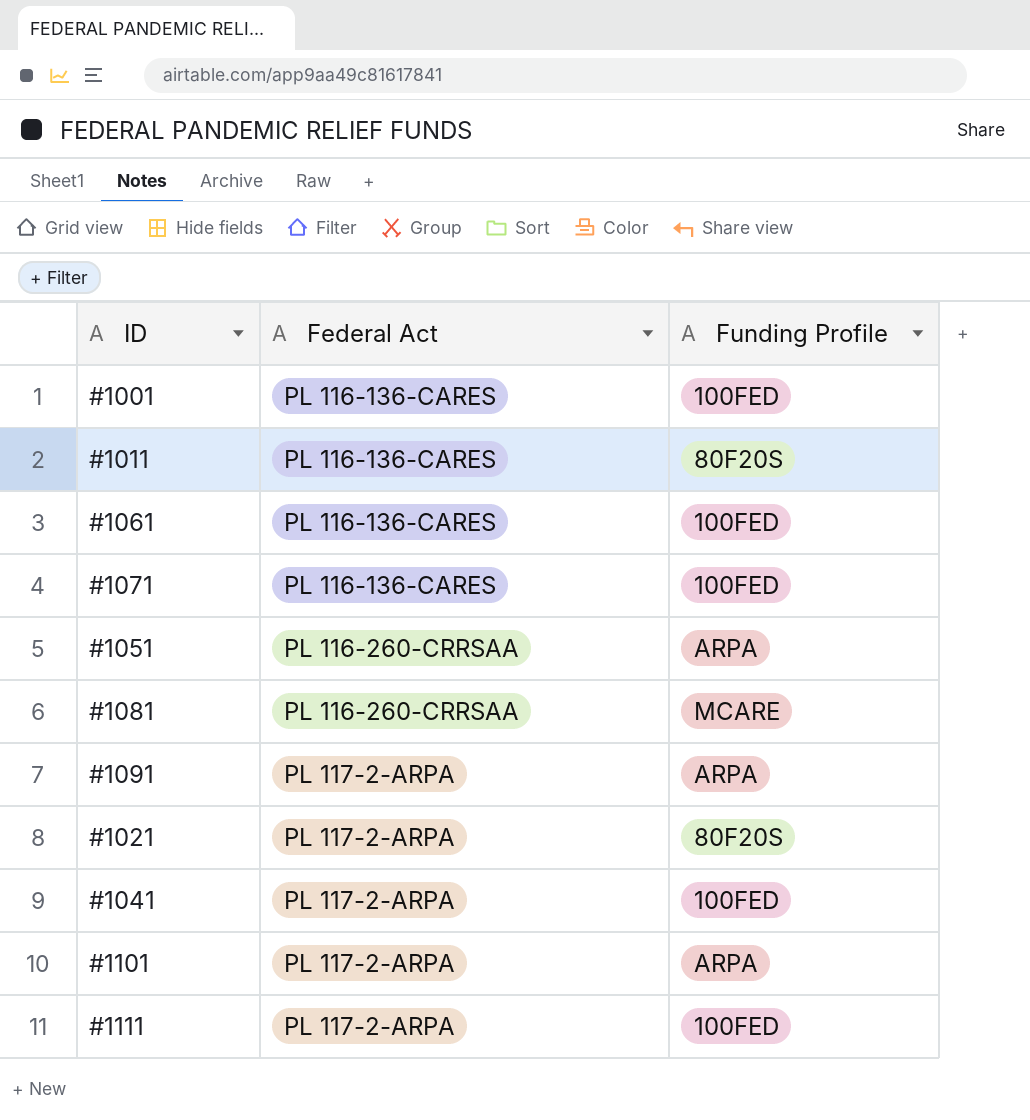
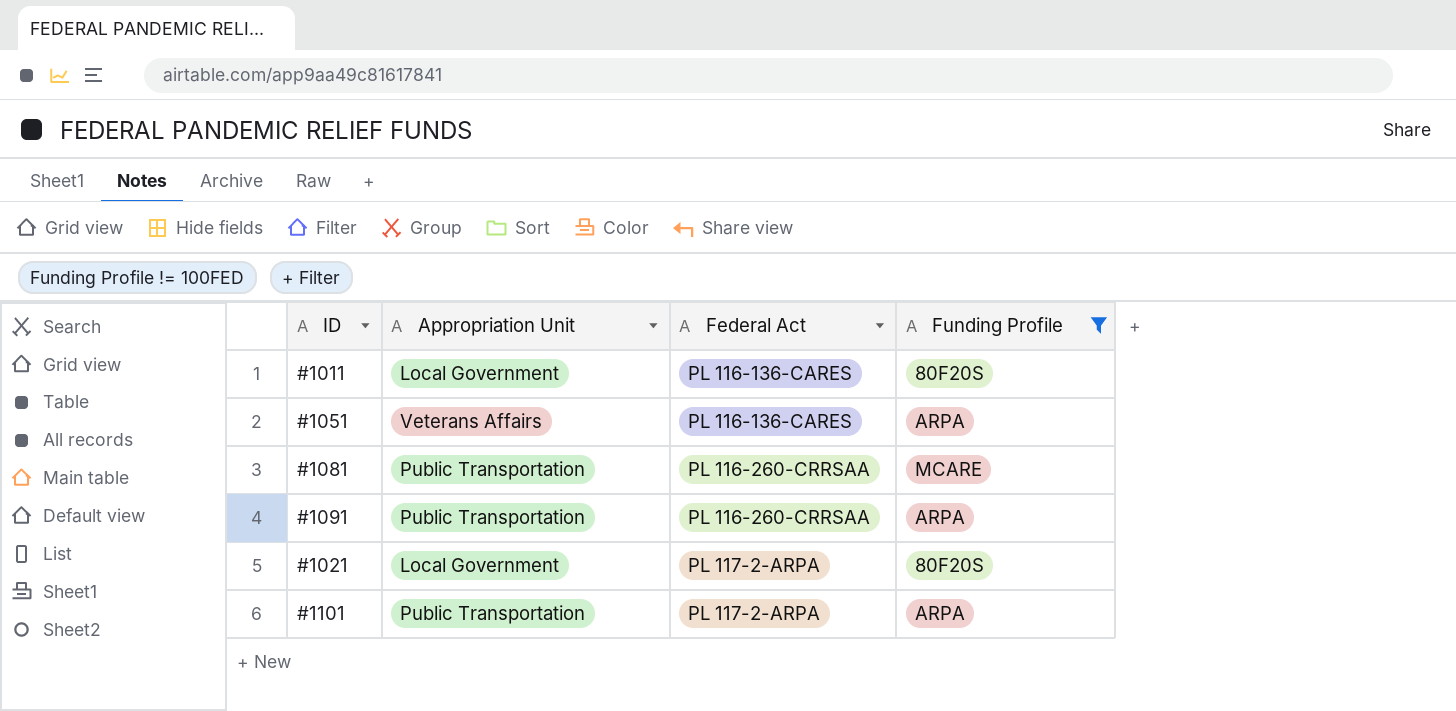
filter: none -> Funding Profile != 100FED
column Appropriation Unit | position: none -> 2
#1051 | Federal Act: PL 116-260-CRRSAA -> PL 116-136-CARES
#1091 | Federal Act: PL 117-2-ARPA -> PL 116-260-CRRSAA

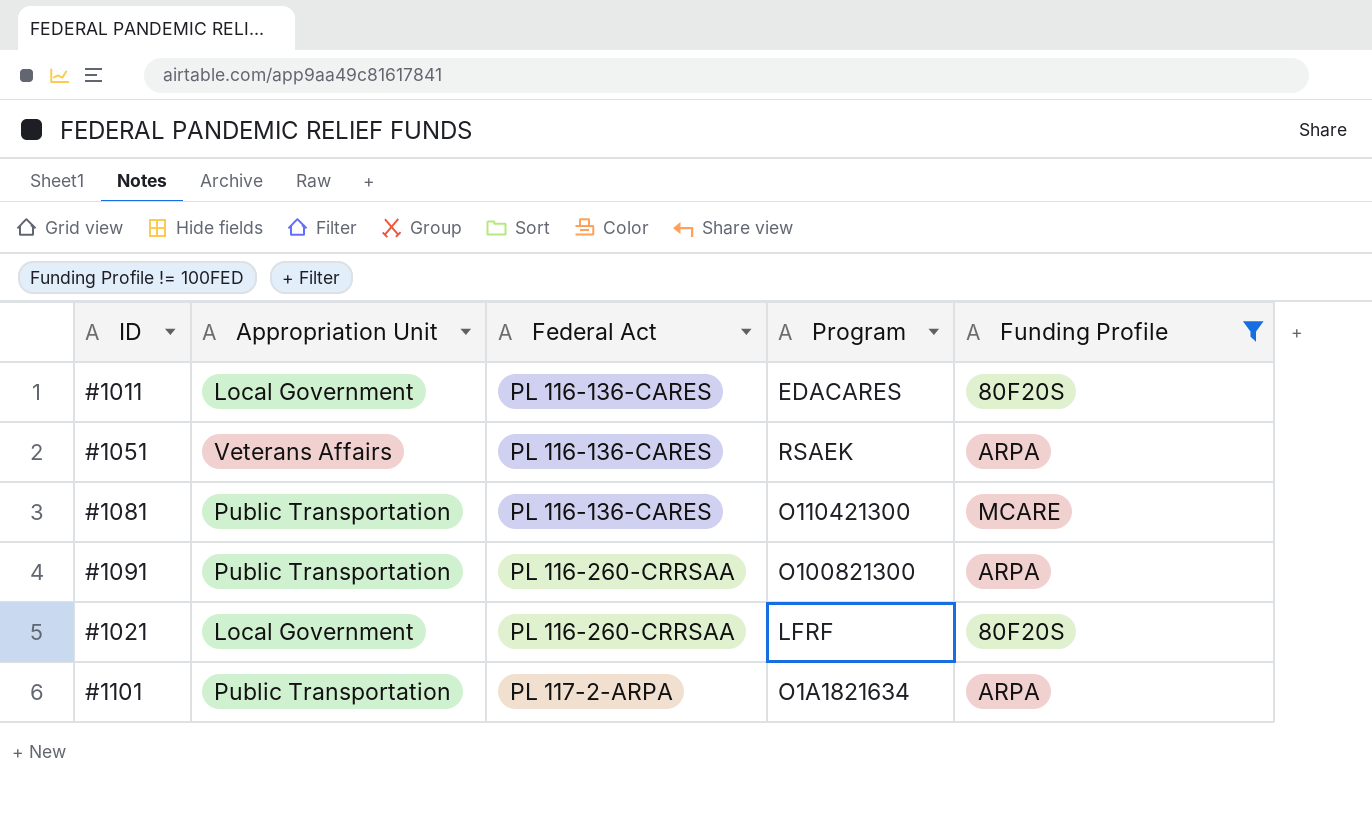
column Program | position: none -> 4
#1081 | Federal Act: PL 116-260-CRRSAA -> PL 116-136-CARES
#1021 | Federal Act: PL 117-2-ARPA -> PL 116-260-CRRSAA

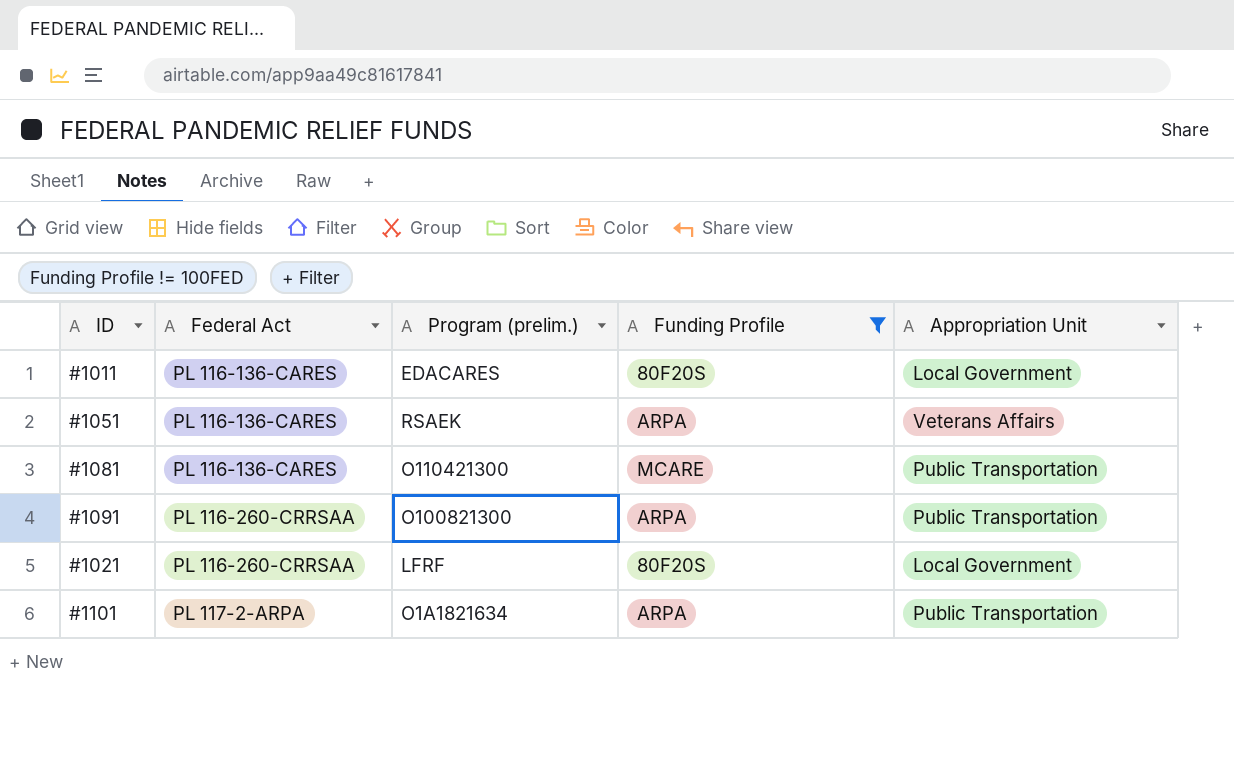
column name: Program -> Program (prelim.)
column Appropriation Unit | position: 2 -> 5

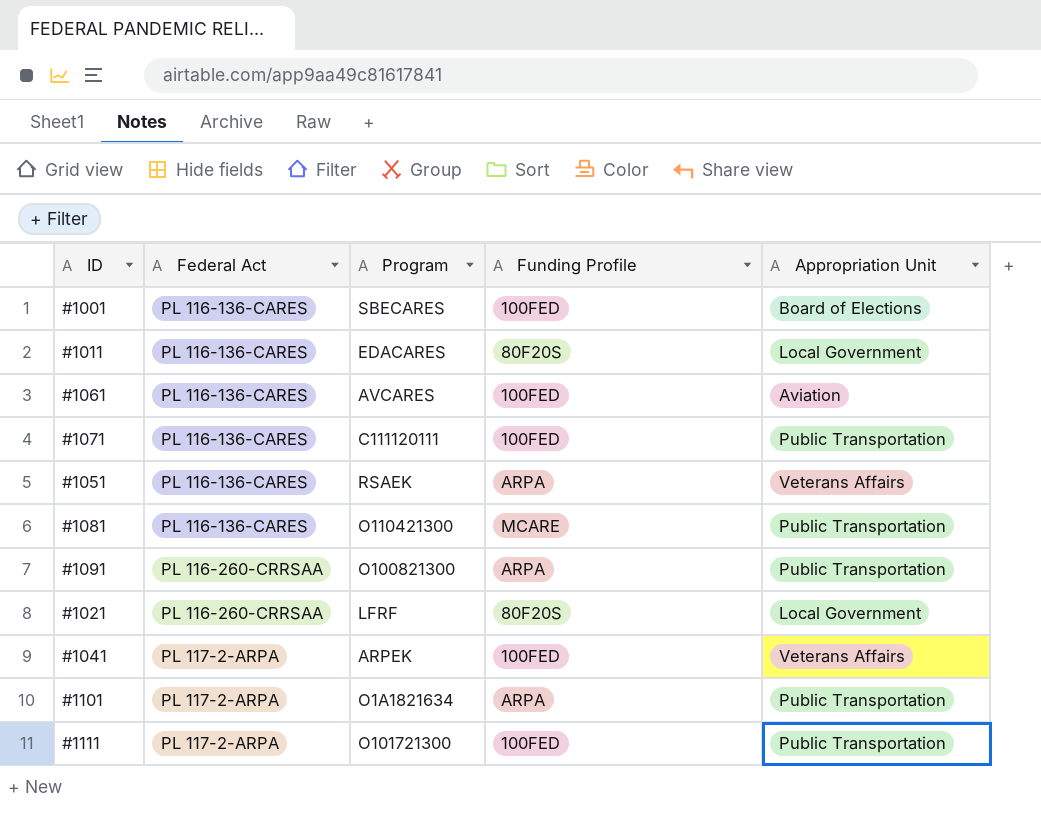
filter: Funding Profile != 100FED -> none
column name: Program (prelim.) -> Program

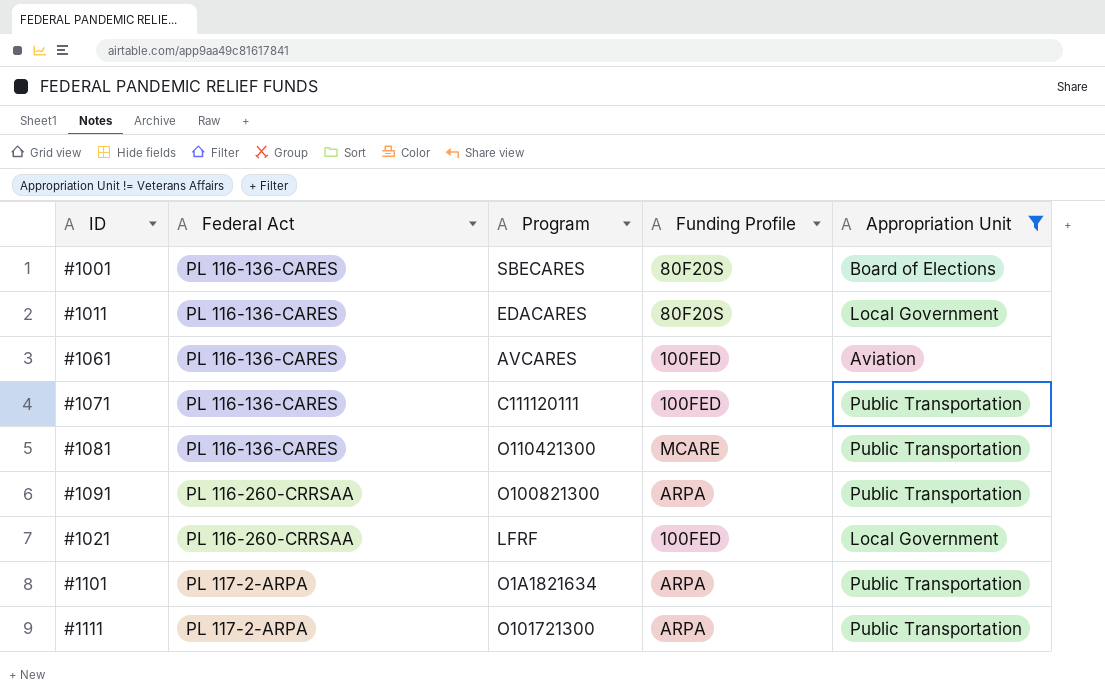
filter: none -> Appropriation Unit != Veterans Affairs
#1001 | Funding Profile: 100FED -> 80F20S
#1021 | Funding Profile: 80F20S -> 100FED
#1111 | Funding Profile: 100FED -> ARPA

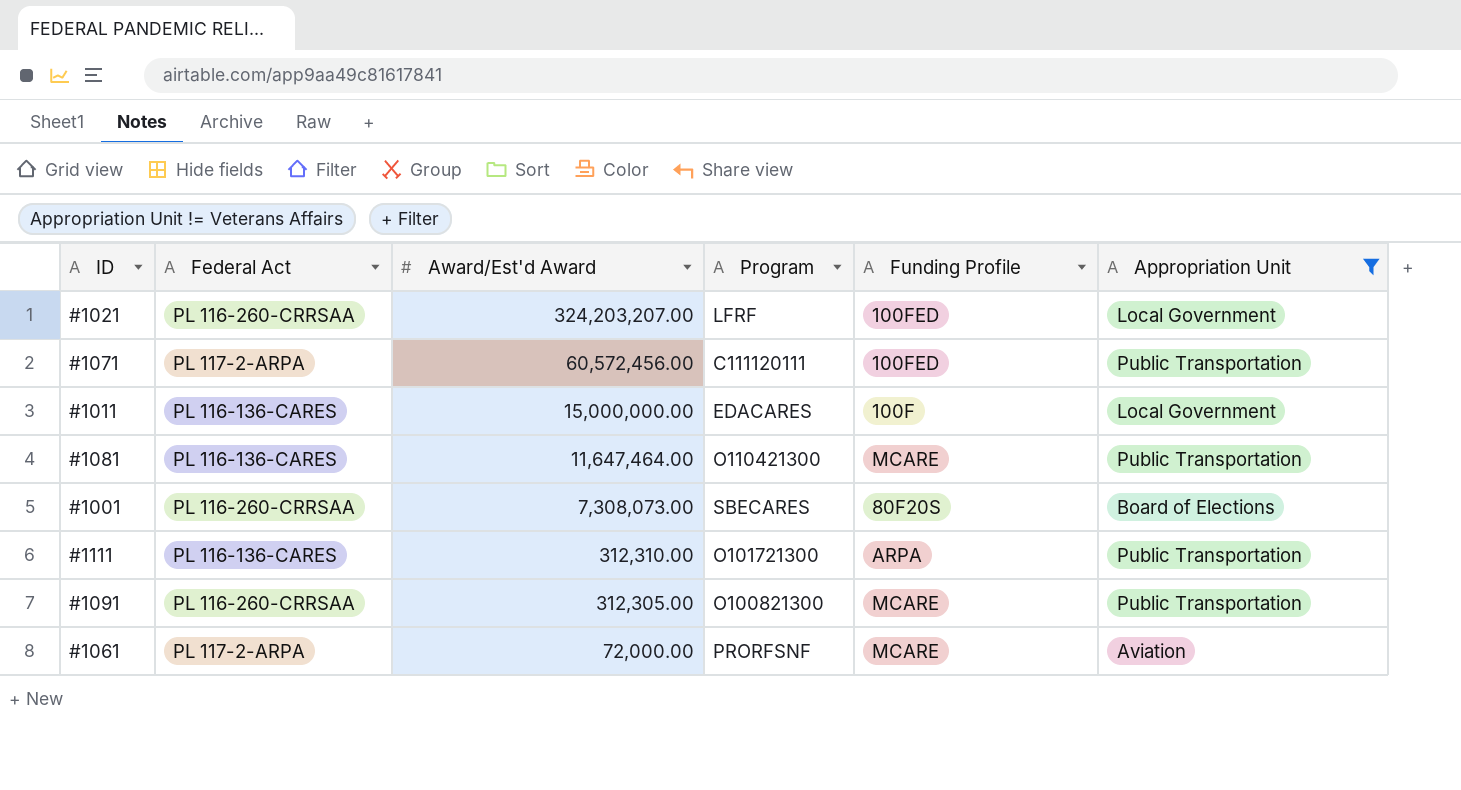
row order: Federal Act ascending -> Award/Est'd Award descending
column Award/Est'd Award | position: none -> 3
row #1101: PL 117-2-ARPA | O1A1821634 | ARPA | Public Transportation -> none
#1071 | Federal Act: PL 116-136-CARES -> PL 117-2-ARPA
#1011 | Funding Profile: 80F20S -> 100F
#1001 | Federal Act: PL 116-136-CARES -> PL 116-260-CRRSAA
#1111 | Federal Act: PL 117-2-ARPA -> PL 116-136-CARES
#1091 | Funding Profile: ARPA -> MCARE
#1061 | Federal Act: PL 116-136-CARES -> PL 117-2-ARPA
#1061 | Program: AVCARES -> PRORFSNF
#1061 | Funding Profile: 100FED -> MCARE

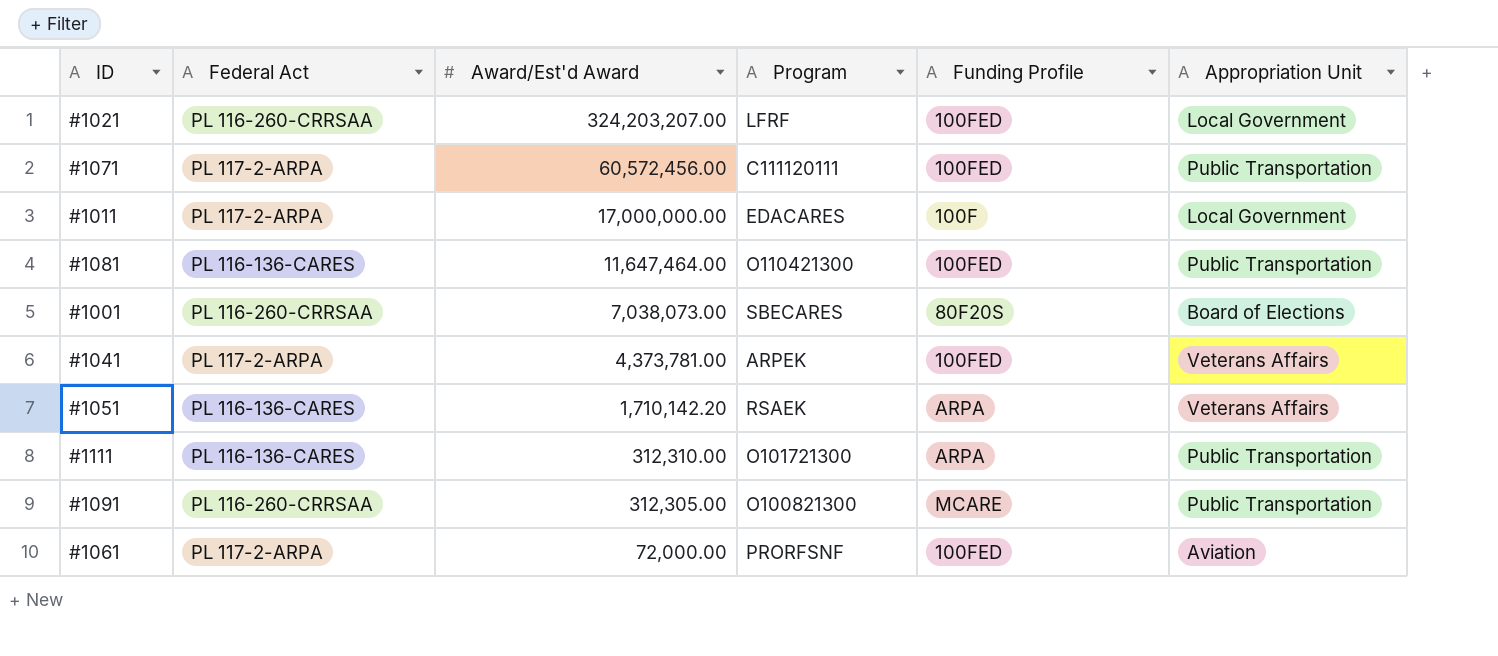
filter: Appropriation Unit != Veterans Affairs -> none
#1011 | Federal Act: PL 116-136-CARES -> PL 117-2-ARPA
#1011 | Award/Est'd Award: 15,000,000.00 -> 17,000,000.00
#1081 | Funding Profile: MCARE -> 100FED
#1001 | Award/Est'd Award: 7,308,073.00 -> 7,038,073.00
#1061 | Funding Profile: MCARE -> 100FED

